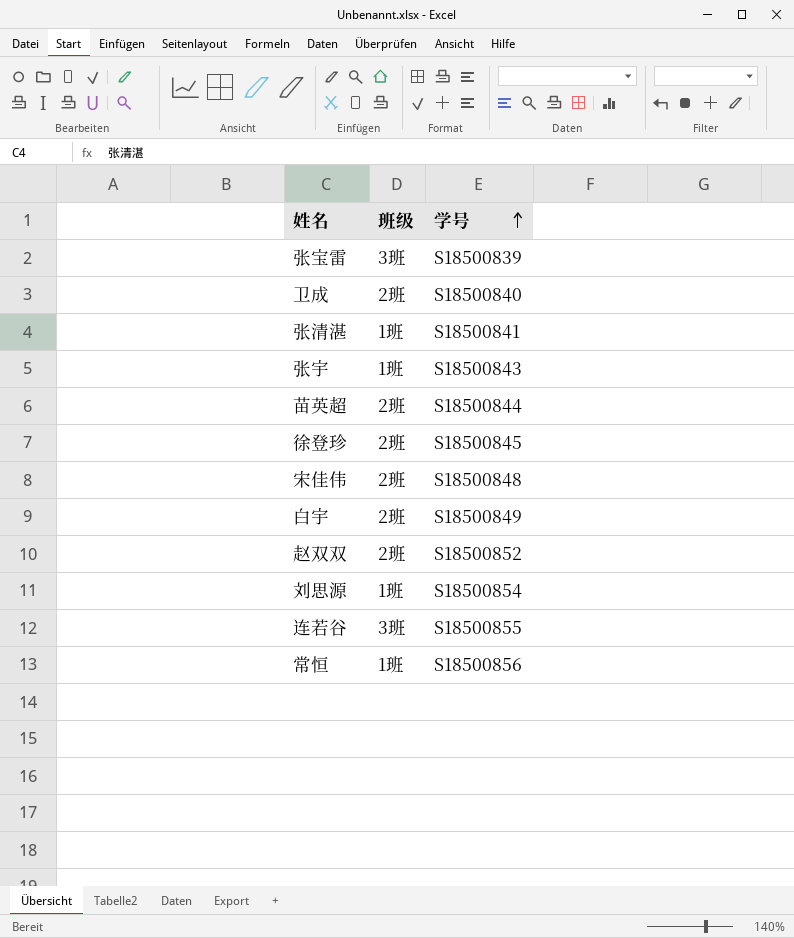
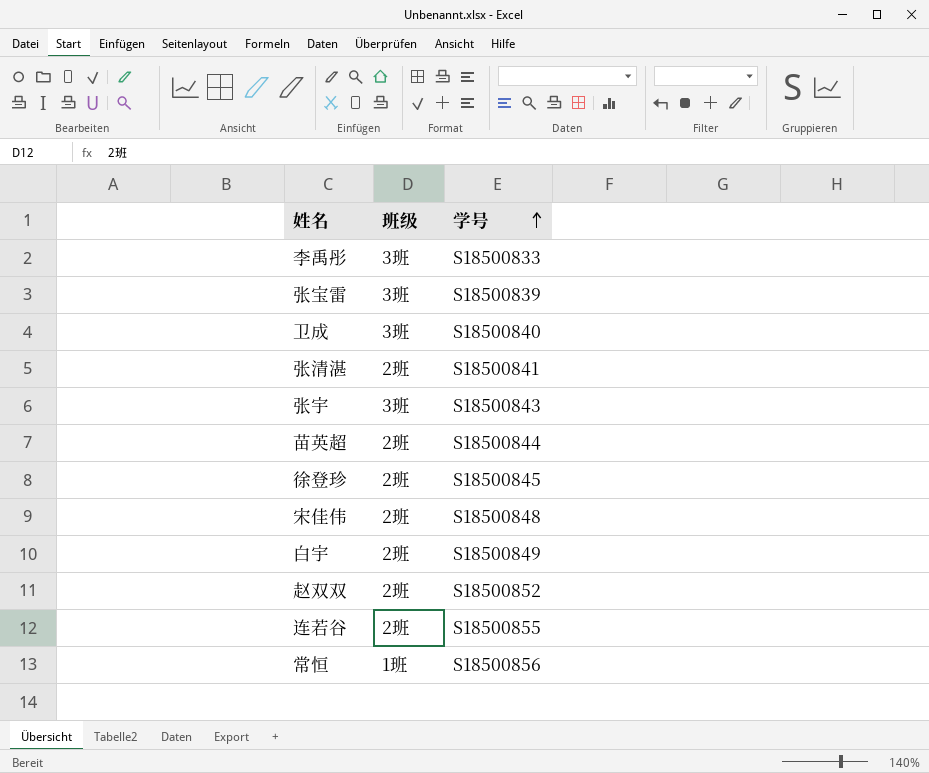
row 刘思源: 1班 | S18500854 -> none
row 李禹彤: none -> 3班 | S18500833
卫成 | 班级: 2班 -> 3班
张清湛 | 班级: 1班 -> 2班
张宇 | 班级: 1班 -> 3班
连若谷 | 班级: 3班 -> 2班

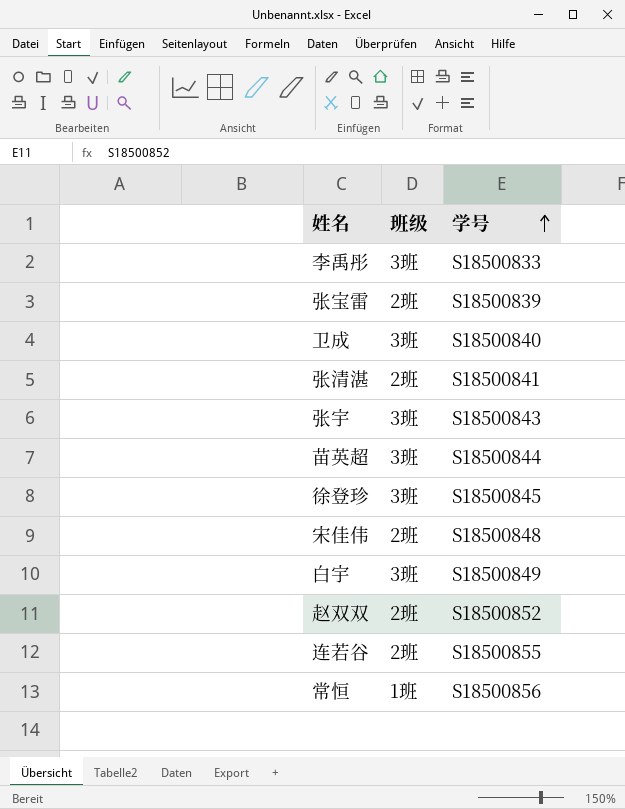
张宝雷 | 班级: 3班 -> 2班
苗英超 | 班级: 2班 -> 3班
徐登珍 | 班级: 2班 -> 3班
白宇 | 班级: 2班 -> 3班

